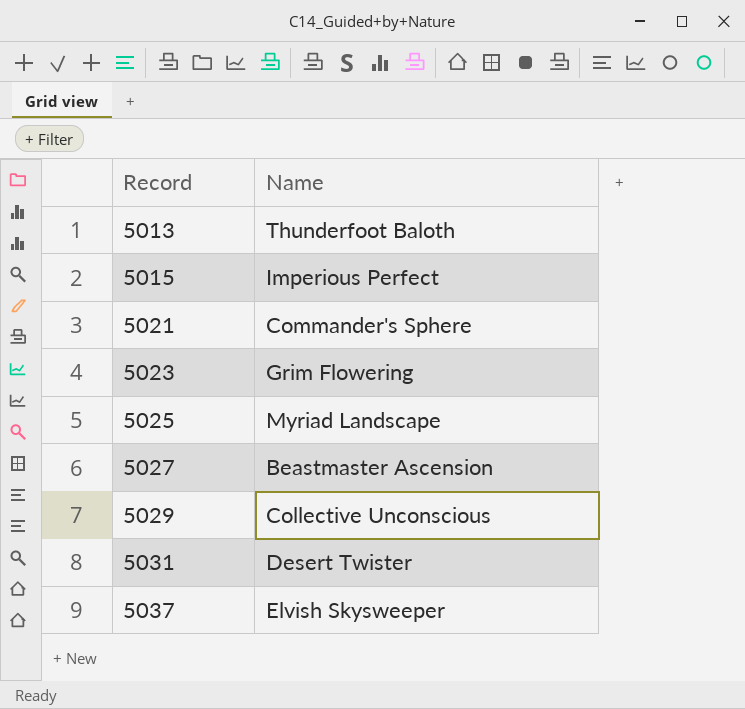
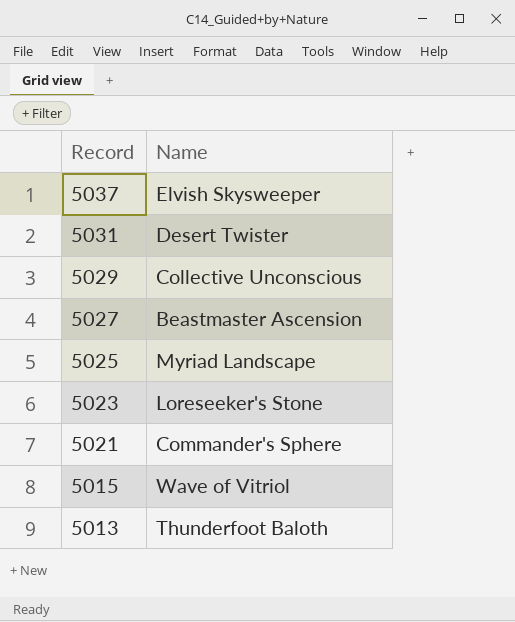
row order: Record ascending -> Record descending
5023 | Name: Grim Flowering -> Loreseeker's Stone
5015 | Name: Imperious Perfect -> Wave of Vitriol

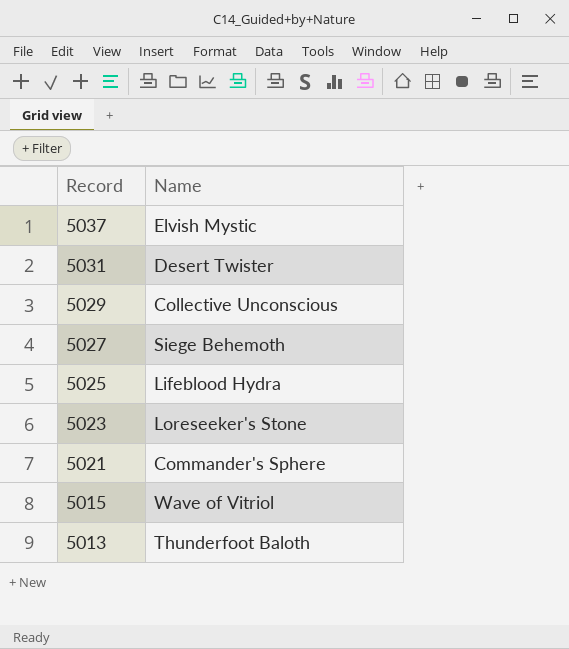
5037 | Name: Elvish Skysweeper -> Elvish Mystic
5027 | Name: Beastmaster Ascension -> Siege Behemoth
5025 | Name: Myriad Landscape -> Lifeblood Hydra

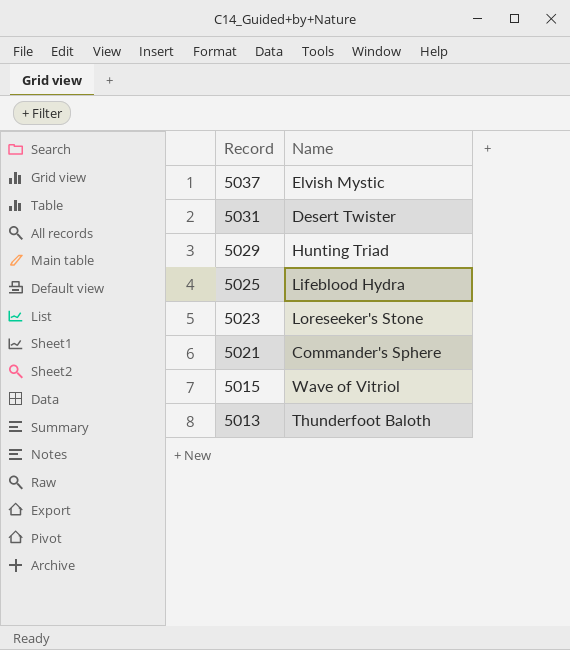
row 5027: Siege Behemoth -> none
5029 | Name: Collective Unconscious -> Hunting Triad

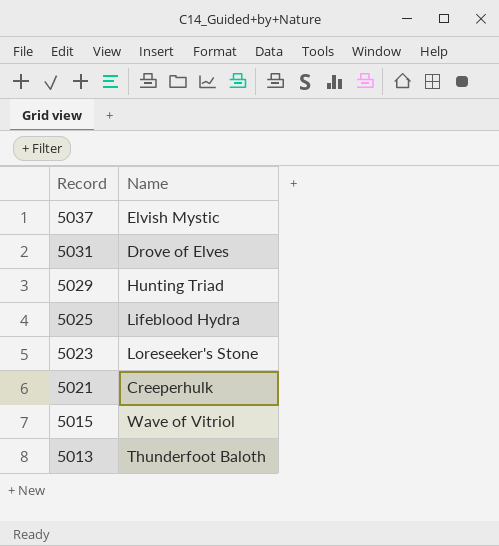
5031 | Name: Desert Twister -> Drove of Elves
5021 | Name: Commander's Sphere -> Creeperhulk

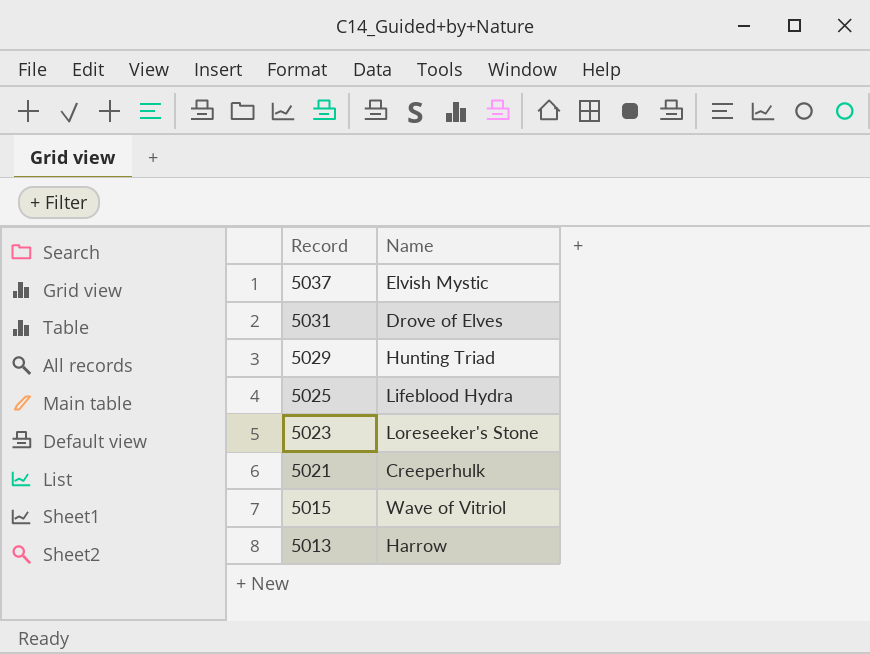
5013 | Name: Thunderfoot Baloth -> Harrow

